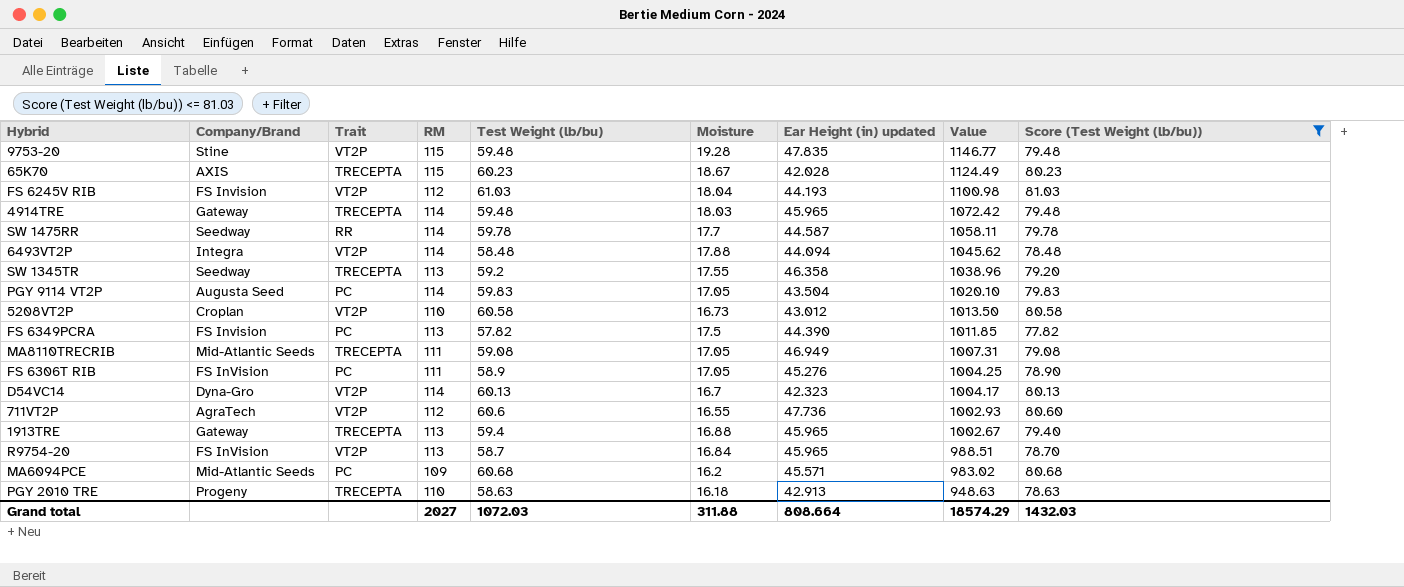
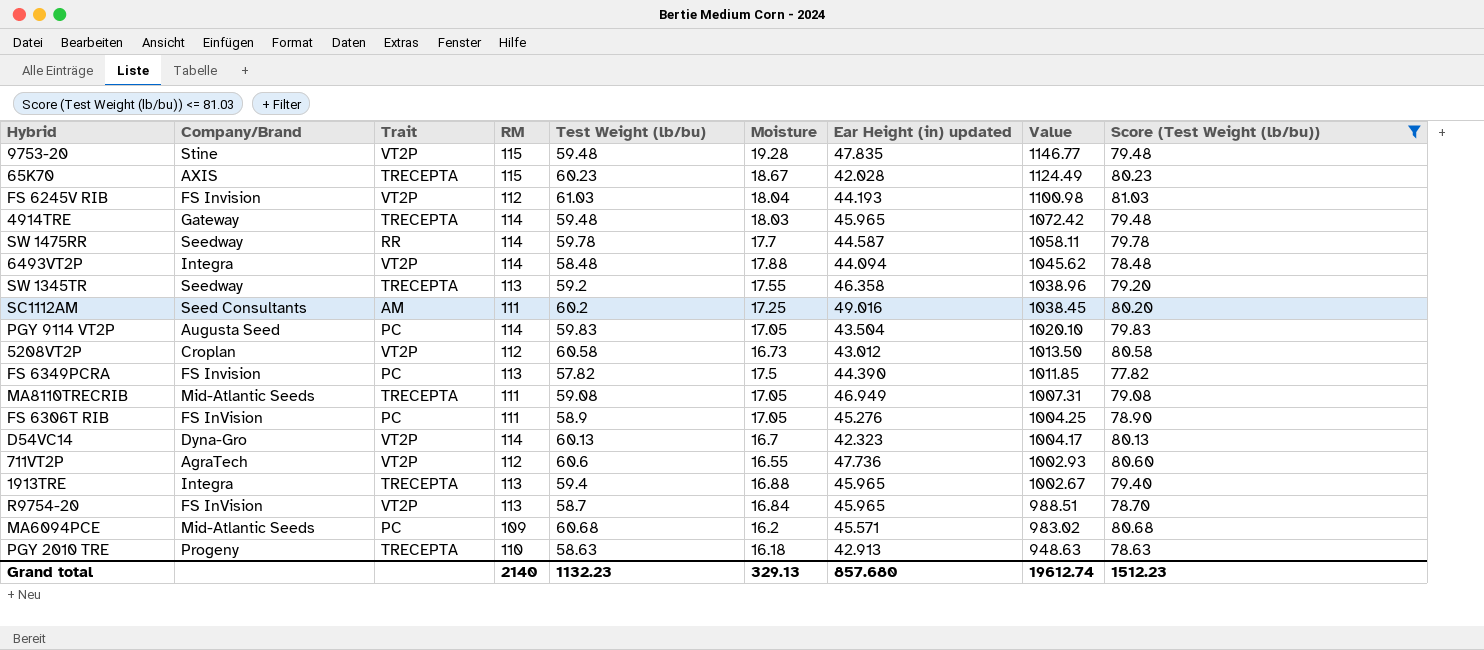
row SC1112AM: none -> Seed Consultants | AM | 111 | 60.2 | 17.25 | 49.016 | 1038.45 | 80.20
5208VT2P | RM: 110 -> 112
1913TRE | Company/Brand: Gateway -> Integra
Grand total | RM: 2027 -> 2140
Grand total | Test Weight (lb/bu): 1072.03 -> 1132.23
Grand total | Moisture: 311.88 -> 329.13
Grand total | Ear Height (in) updated: 808.664 -> 857.680
Grand total | Value: 18574.29 -> 19612.74
Grand total | Score (Test Weight (lb/bu)): 1432.03 -> 1512.23

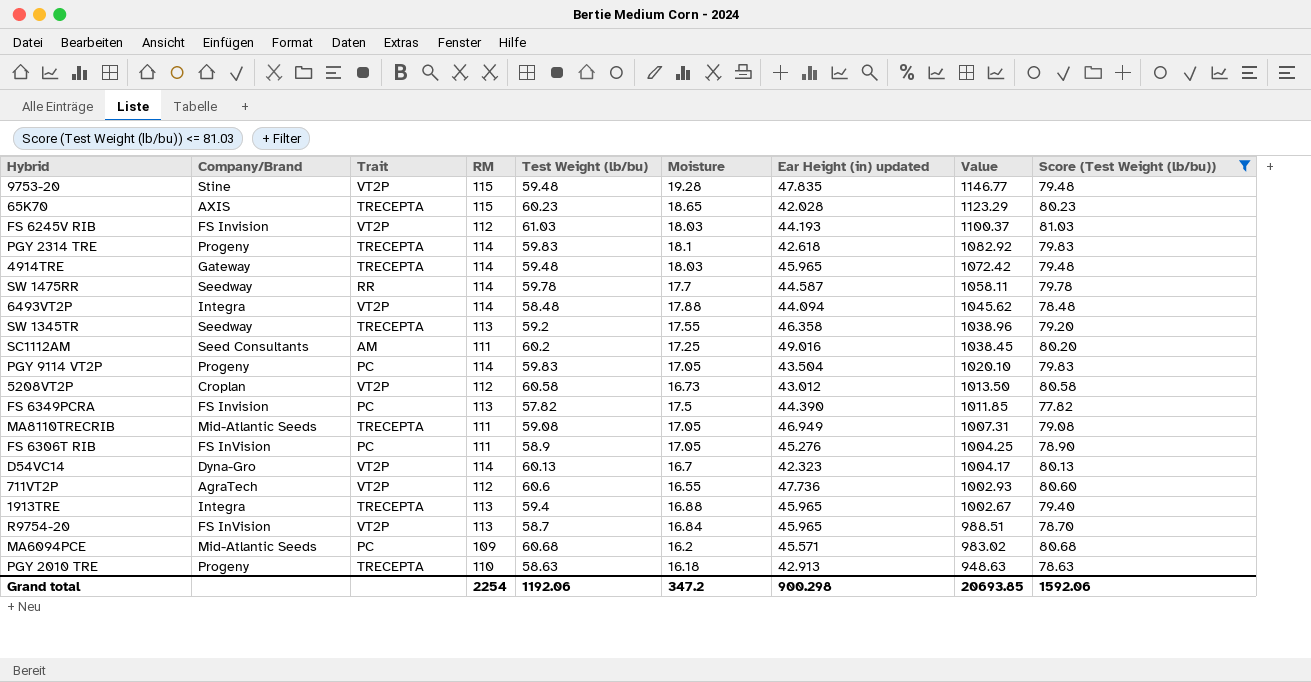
65K70 | Moisture: 18.67 -> 18.65
65K70 | Value: 1124.49 -> 1123.29
FS 6245V RIB | Moisture: 18.04 -> 18.03
FS 6245V RIB | Value: 1100.98 -> 1100.37
row PGY 2314 TRE: none -> Progeny | TRECEPTA | 114 | 59.83 | 18.1 | 42.618 | 1082.92 | 79.83
PGY 9114 VT2P | Company/Brand: Augusta Seed -> Progeny
Grand total | RM: 2140 -> 2254
Grand total | Test Weight (lb/bu): 1132.23 -> 1192.06
Grand total | Moisture: 329.13 -> 347.2
Grand total | Ear Height (in) updated: 857.680 -> 900.298
Grand total | Value: 19612.74 -> 20693.85
Grand total | Score (Test Weight (lb/bu)): 1512.23 -> 1592.06

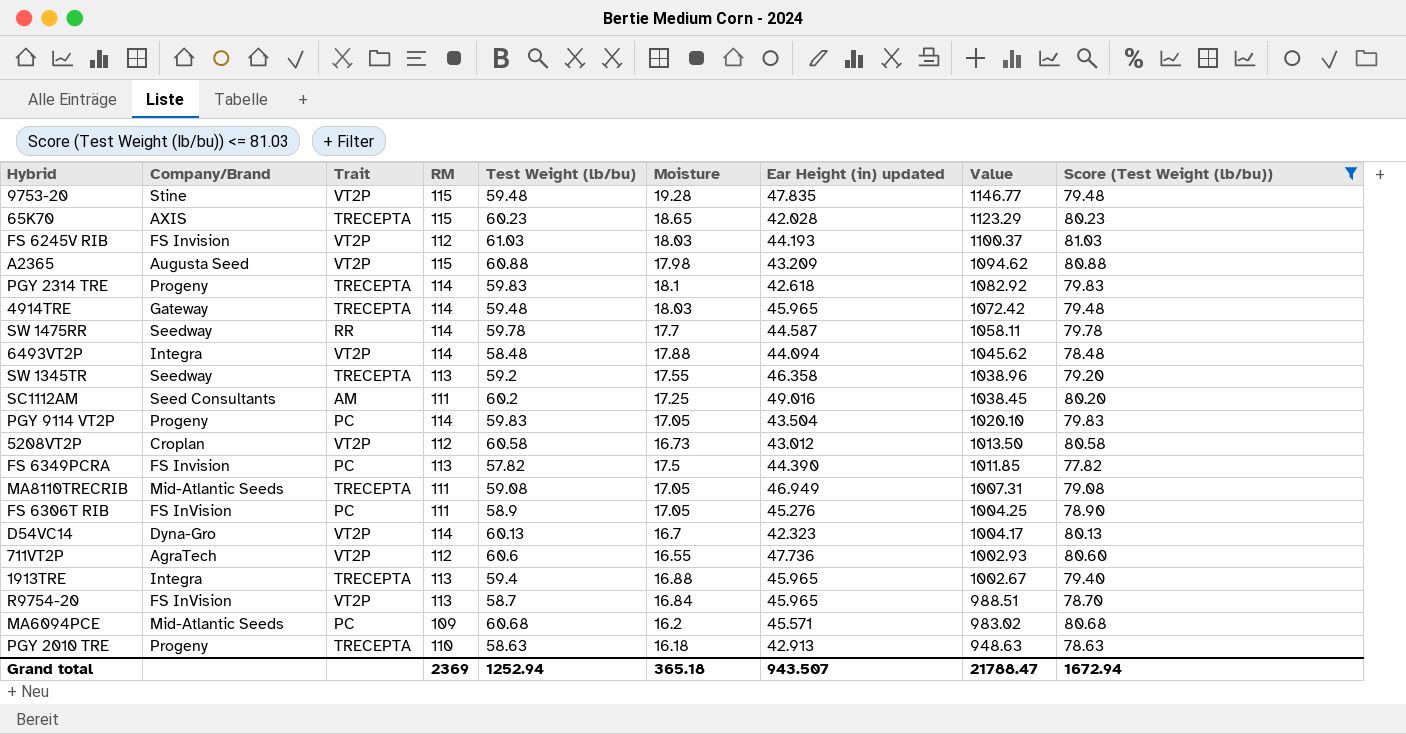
row A2365: none -> Augusta Seed | VT2P | 115 | 60.88 | 17.98 | 43.209 | 1094.62 | 80.88
Grand total | RM: 2254 -> 2369
Grand total | Test Weight (lb/bu): 1192.06 -> 1252.94
Grand total | Moisture: 347.2 -> 365.18
Grand total | Ear Height (in) updated: 900.298 -> 943.507
Grand total | Value: 20693.85 -> 21788.47
Grand total | Score (Test Weight (lb/bu)): 1592.06 -> 1672.94

